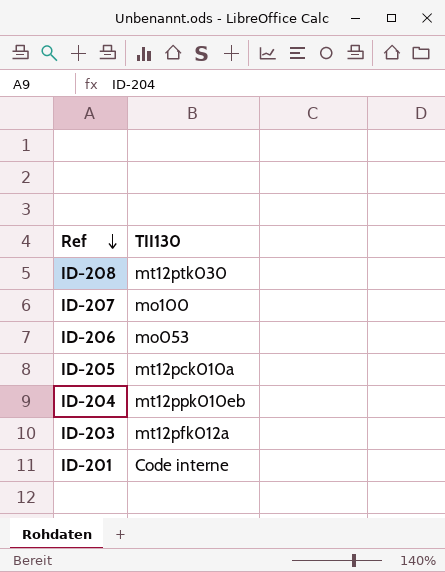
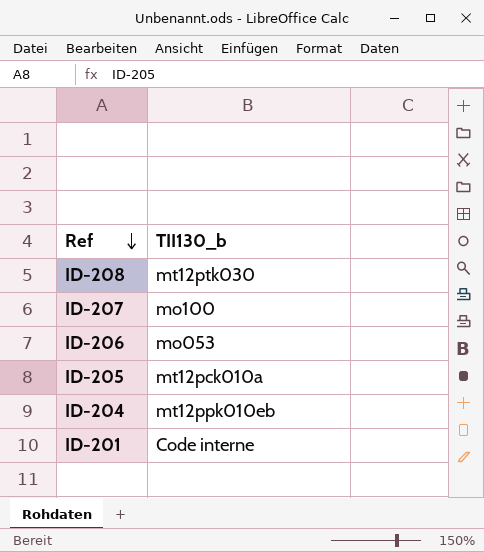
column name: TII130 -> TII130_b
row ID-203: mt12pfk012a -> none

